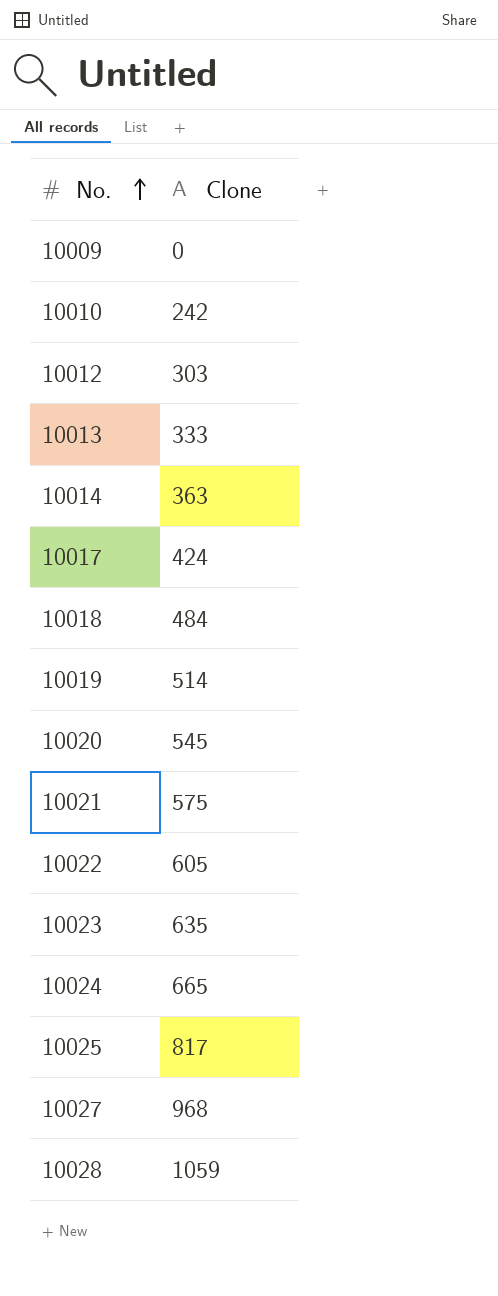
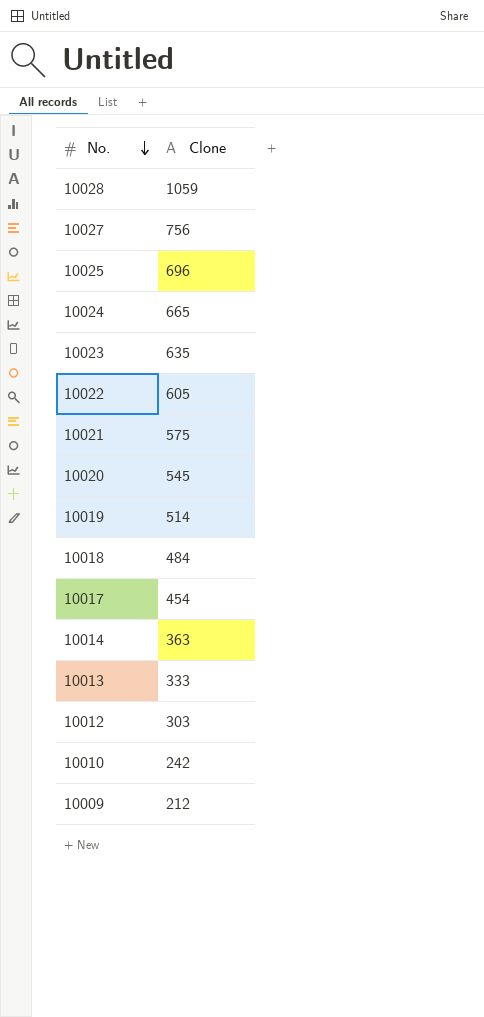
row order: No. ascending -> No. descending
10027 | Clone: 968 -> 756
10025 | Clone: 817 -> 696
10017 | Clone: 424 -> 454
10009 | Clone: 0 -> 212

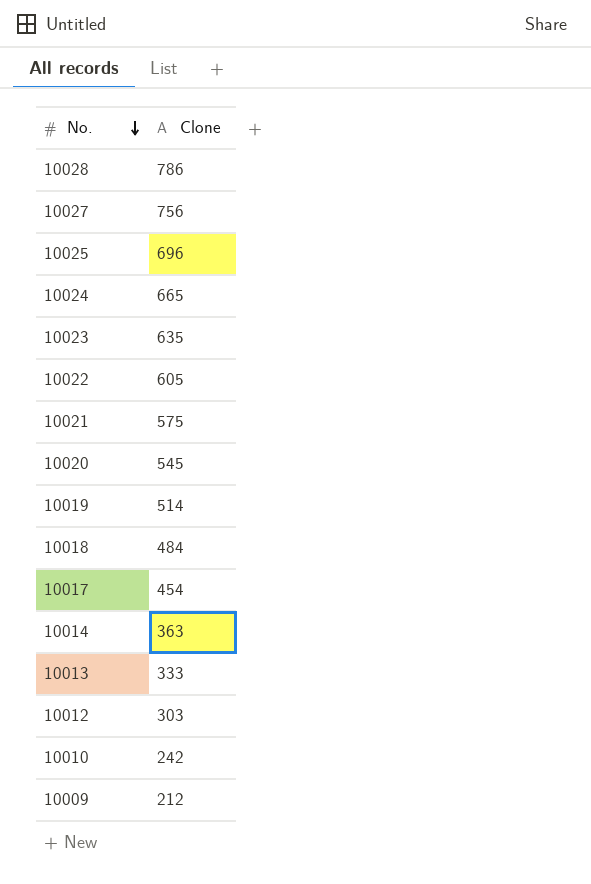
10028 | Clone: 1059 -> 786

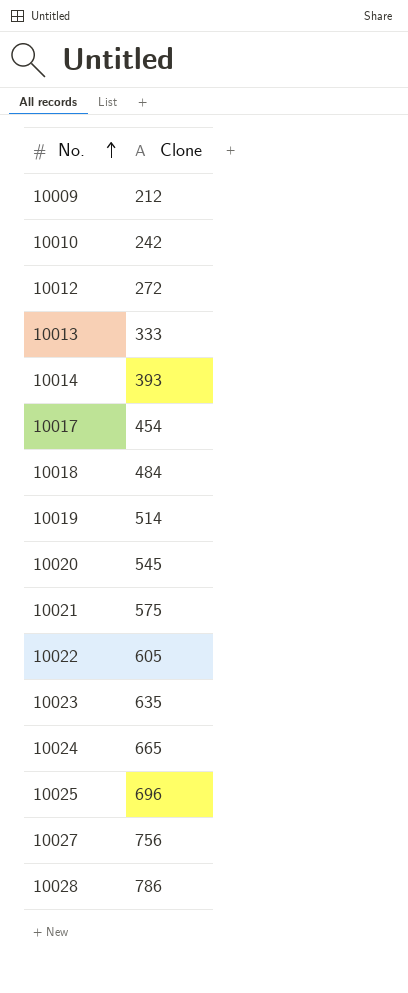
row order: No. descending -> No. ascending
10012 | Clone: 303 -> 272
10014 | Clone: 363 -> 393

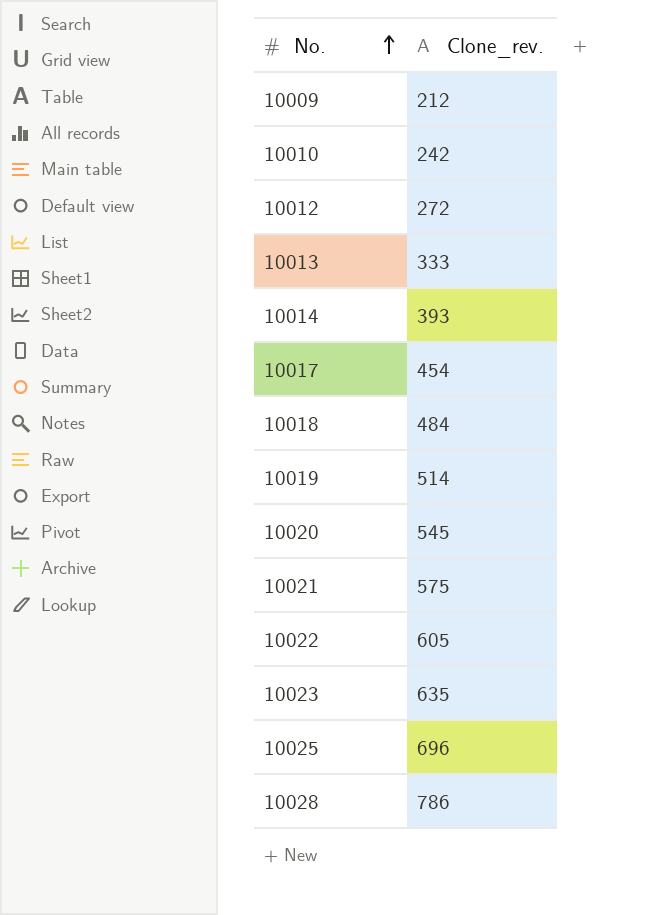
column name: Clone -> Clone_rev.
row 10024: 665 -> none
row 10027: 756 -> none

